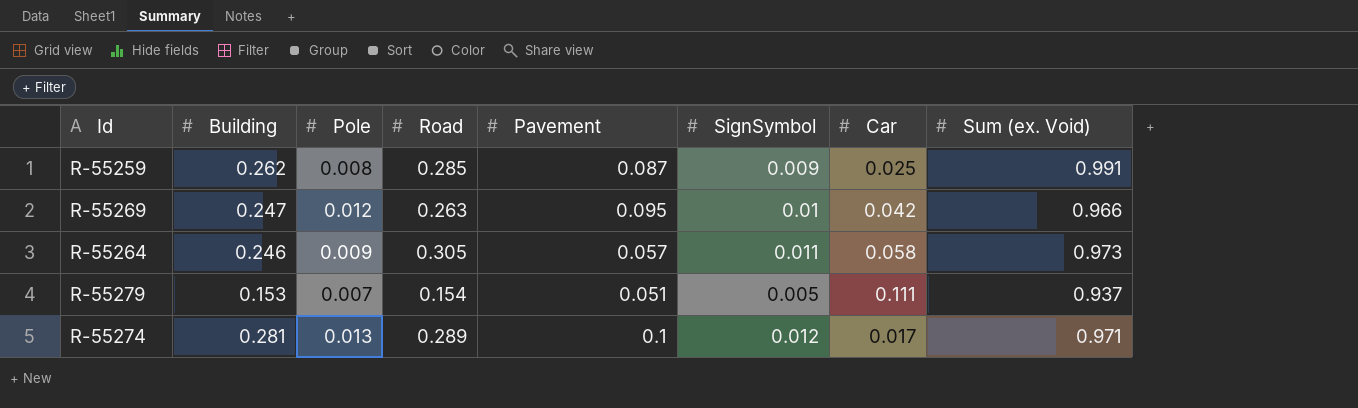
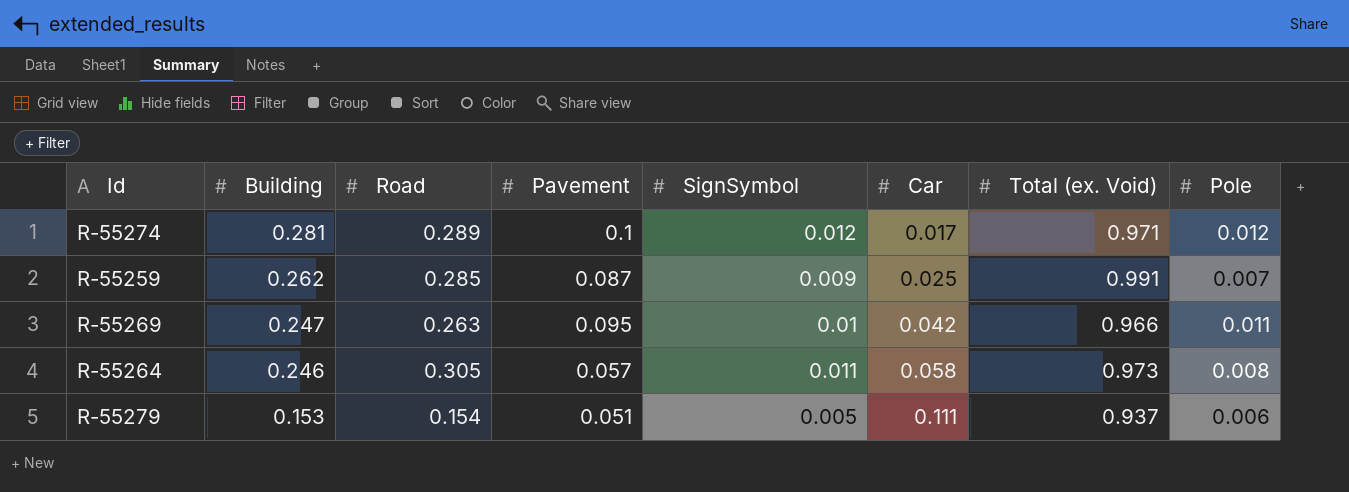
row order: none -> Building descending
column name: Sum (ex. Void) -> Total (ex. Void)
column Pole | position: 3 -> 8
R-55274 | Pole: 0.013 -> 0.012
R-55259 | Pole: 0.008 -> 0.007
R-55269 | Pole: 0.012 -> 0.011
R-55264 | Pole: 0.009 -> 0.008
R-55279 | Pole: 0.007 -> 0.006

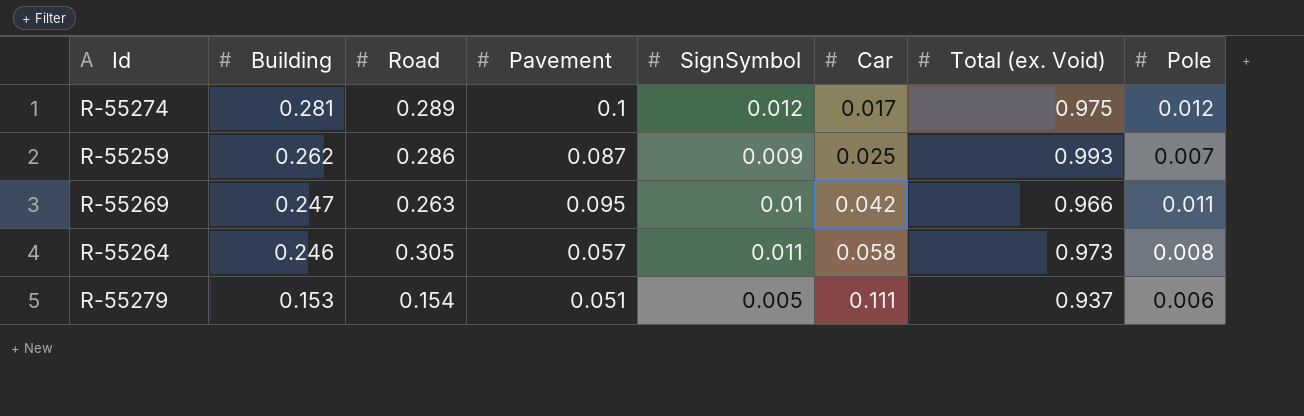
R-55274 | Total (ex. Void): 0.971 -> 0.975
R-55259 | Road: 0.285 -> 0.286
R-55259 | Total (ex. Void): 0.991 -> 0.993

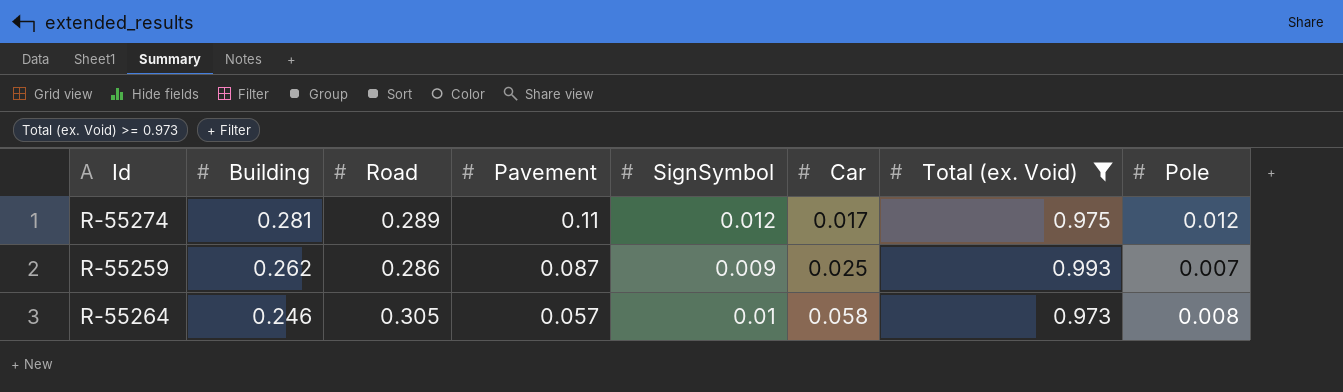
filter: none -> Total (ex. Void) >= 0.973
R-55274 | Pavement: 0.1 -> 0.11
R-55264 | SignSymbol: 0.011 -> 0.01

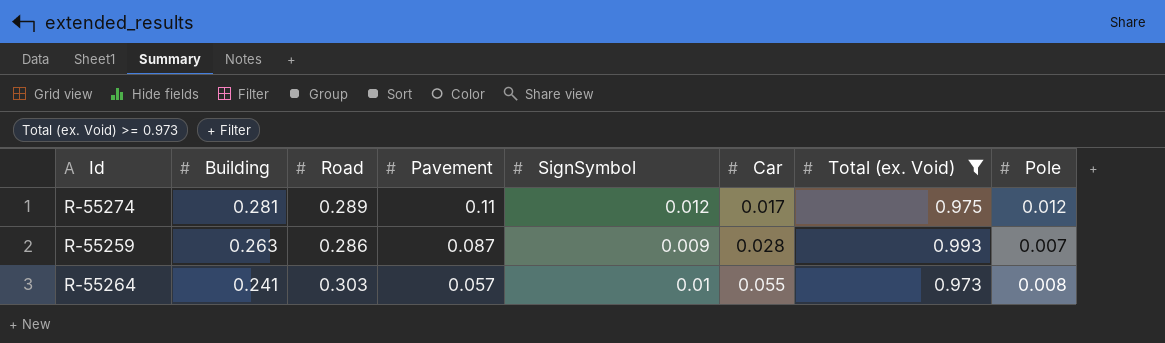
R-55259 | Building: 0.262 -> 0.263
R-55259 | Car: 0.025 -> 0.028
R-55264 | Building: 0.246 -> 0.241
R-55264 | Road: 0.305 -> 0.303
R-55264 | Car: 0.058 -> 0.055

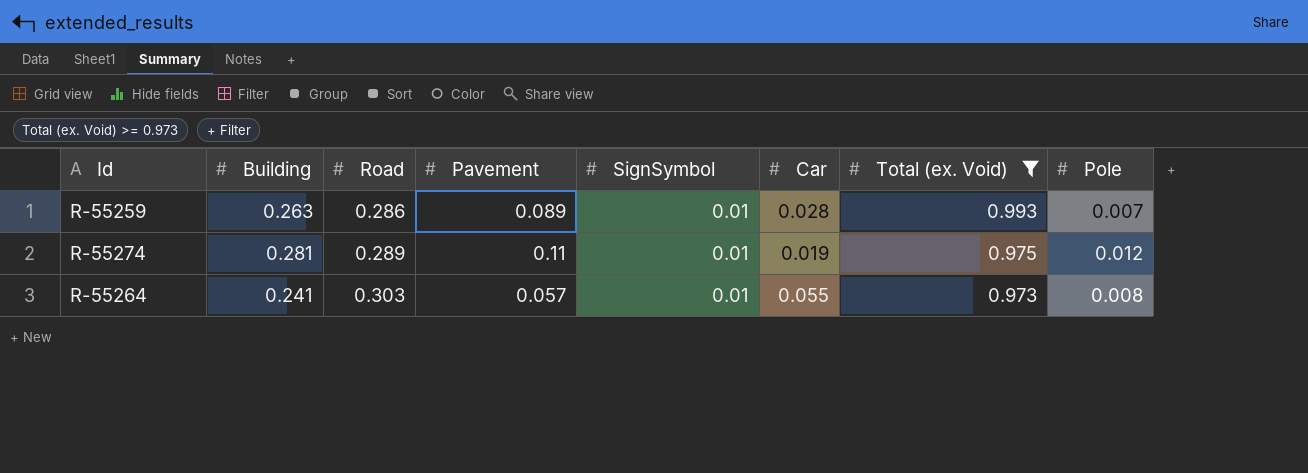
row order: Building descending -> Road ascending
R-55259 | Pavement: 0.087 -> 0.089
R-55259 | SignSymbol: 0.009 -> 0.01
R-55274 | SignSymbol: 0.012 -> 0.01
R-55274 | Car: 0.017 -> 0.019

